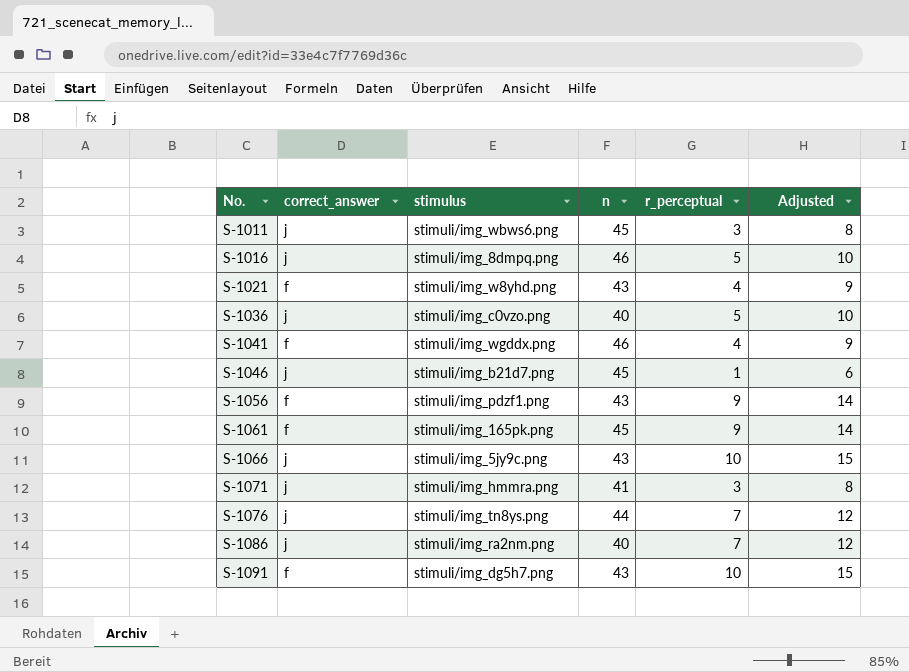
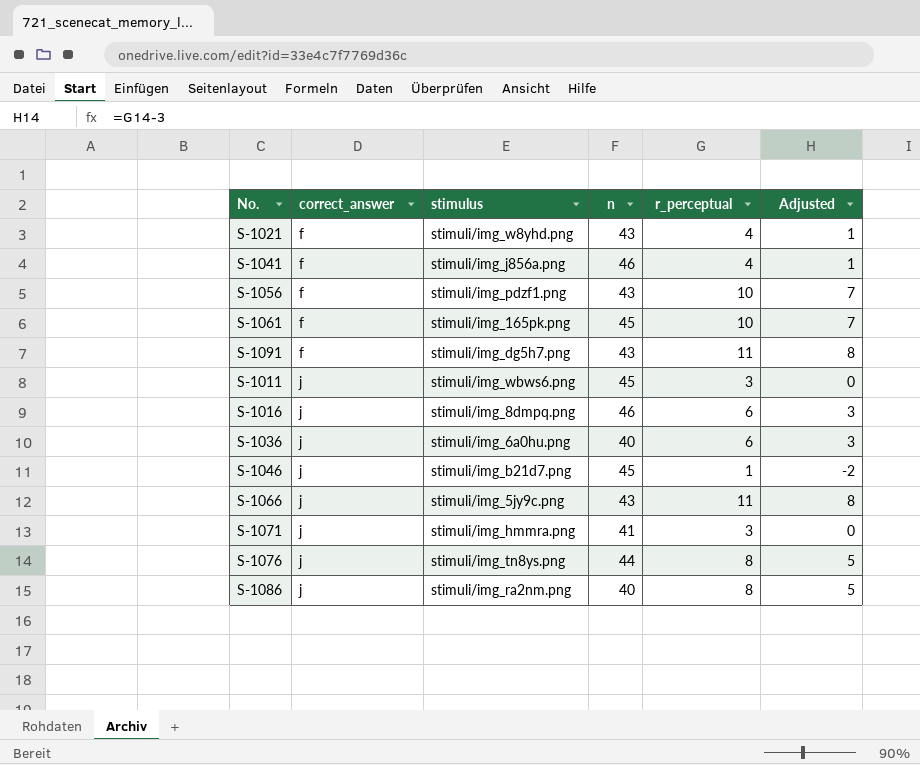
row order: No. ascending -> correct_answer ascending
column Adjusted | formula: [r_perceptual] + 5 -> [r_perceptual] - 3
S-1041 | stimulus: stimuli/img_wgddx.png -> stimuli/img_j856a.png
S-1056 | r_perceptual: 9 -> 10
S-1061 | r_perceptual: 9 -> 10
S-1091 | r_perceptual: 10 -> 11
S-1016 | r_perceptual: 5 -> 6
S-1036 | stimulus: stimuli/img_c0vzo.png -> stimuli/img_6a0hu.png
S-1036 | r_perceptual: 5 -> 6
S-1066 | r_perceptual: 10 -> 11
S-1076 | r_perceptual: 7 -> 8
S-1086 | r_perceptual: 7 -> 8

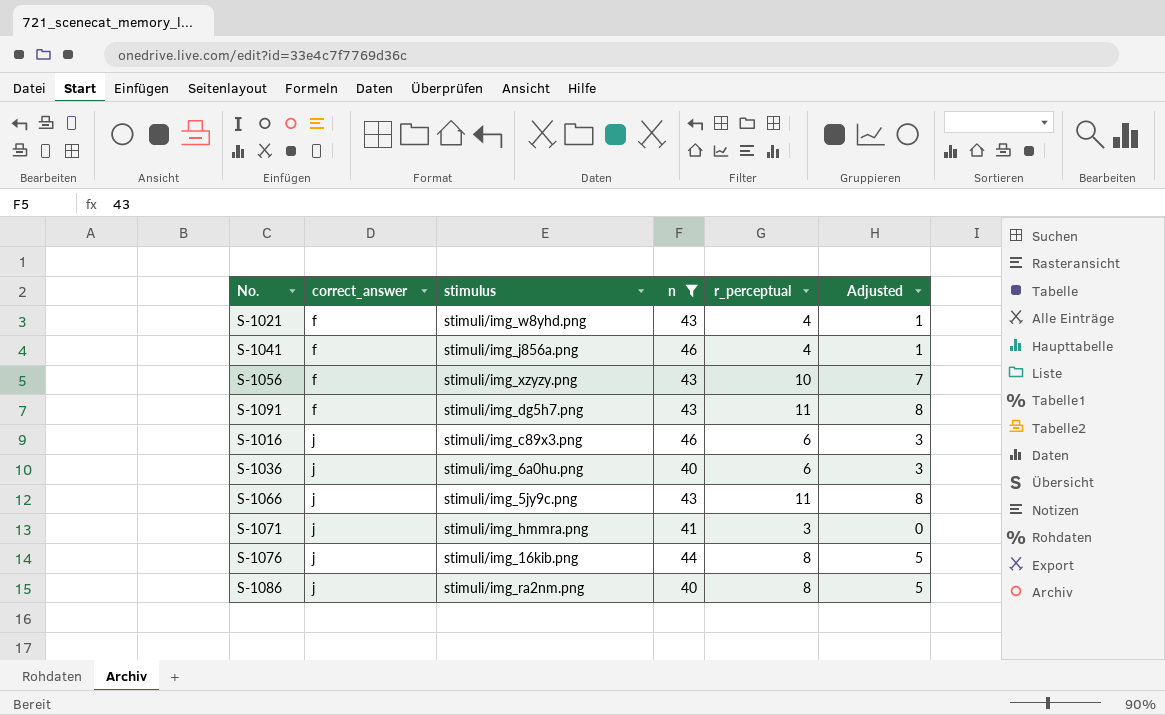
filter: none -> n != 45
S-1056 | stimulus: stimuli/img_pdzf1.png -> stimuli/img_xzyzy.png
S-1016 | stimulus: stimuli/img_8dmpq.png -> stimuli/img_c89x3.png
S-1076 | stimulus: stimuli/img_tn8ys.png -> stimuli/img_16kib.png

